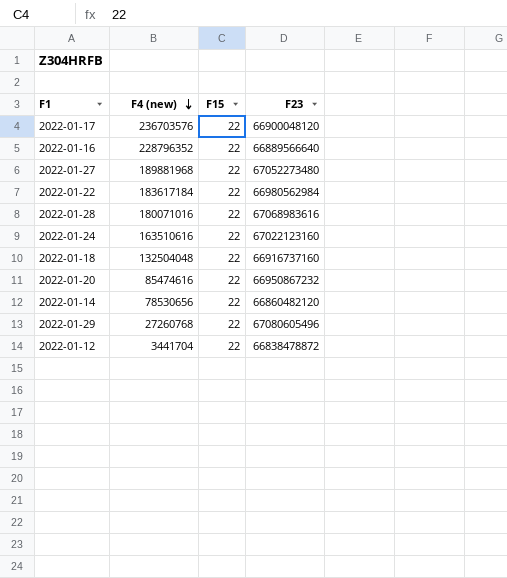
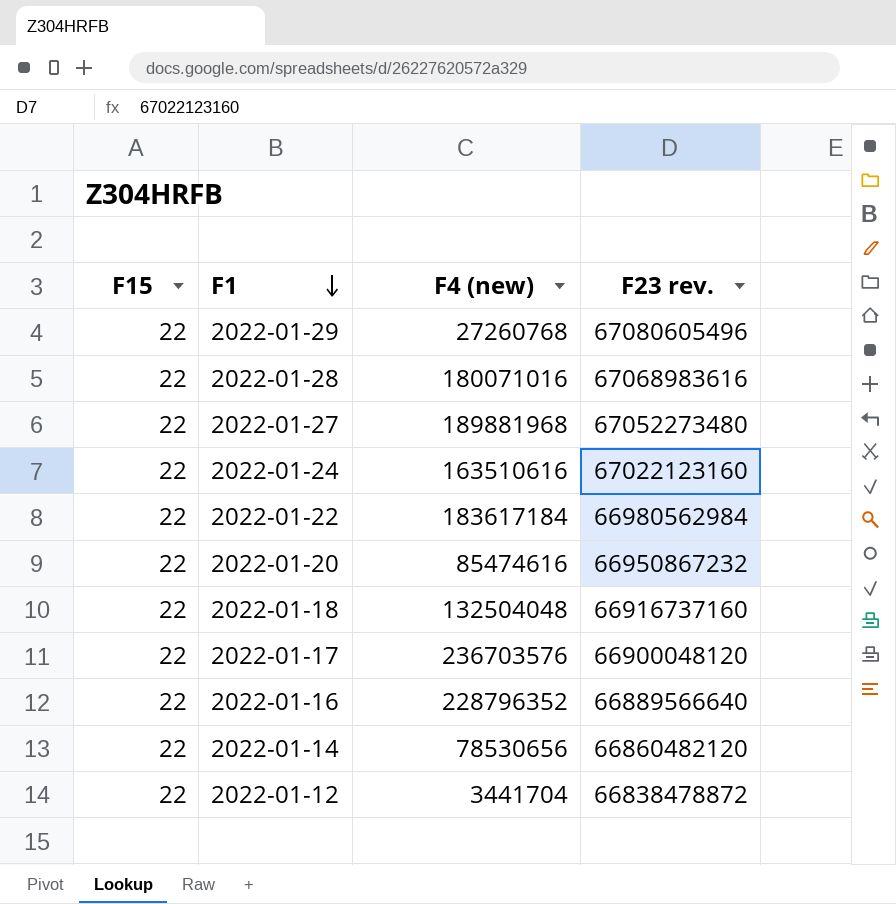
row order: F4 (new) descending -> F1 descending
column F15 | position: 3 -> 1
column name: F23 -> F23 rev.

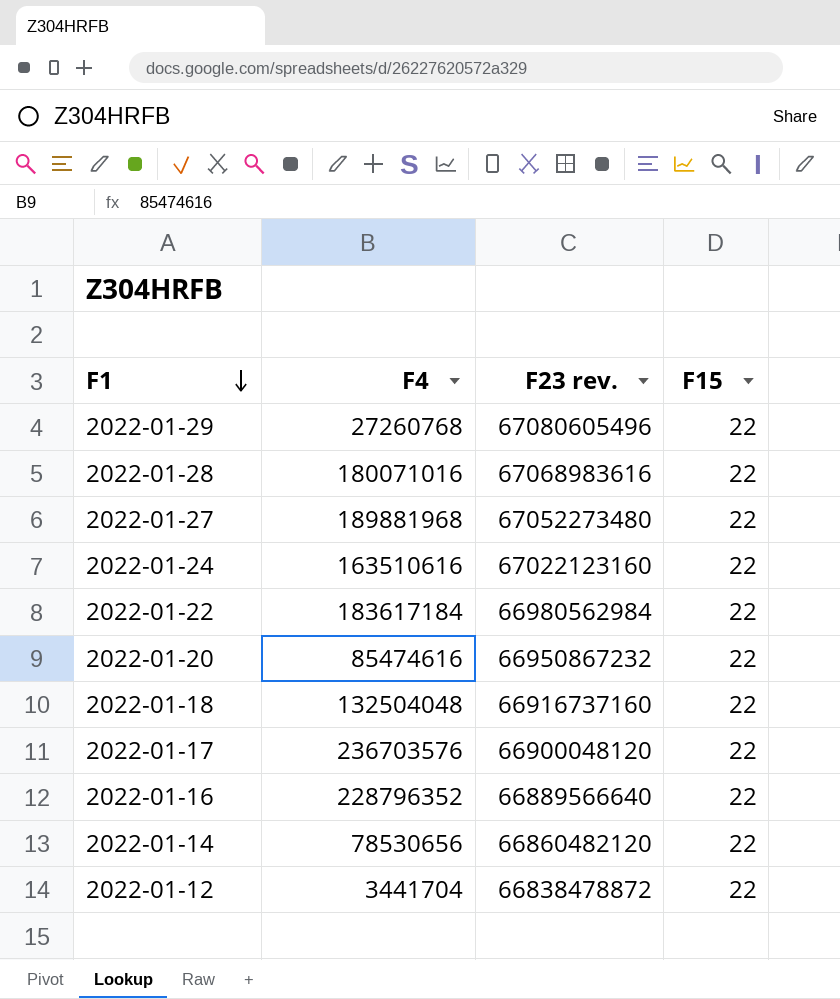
column name: F4 (new) -> F4
column F15 | position: 1 -> 4

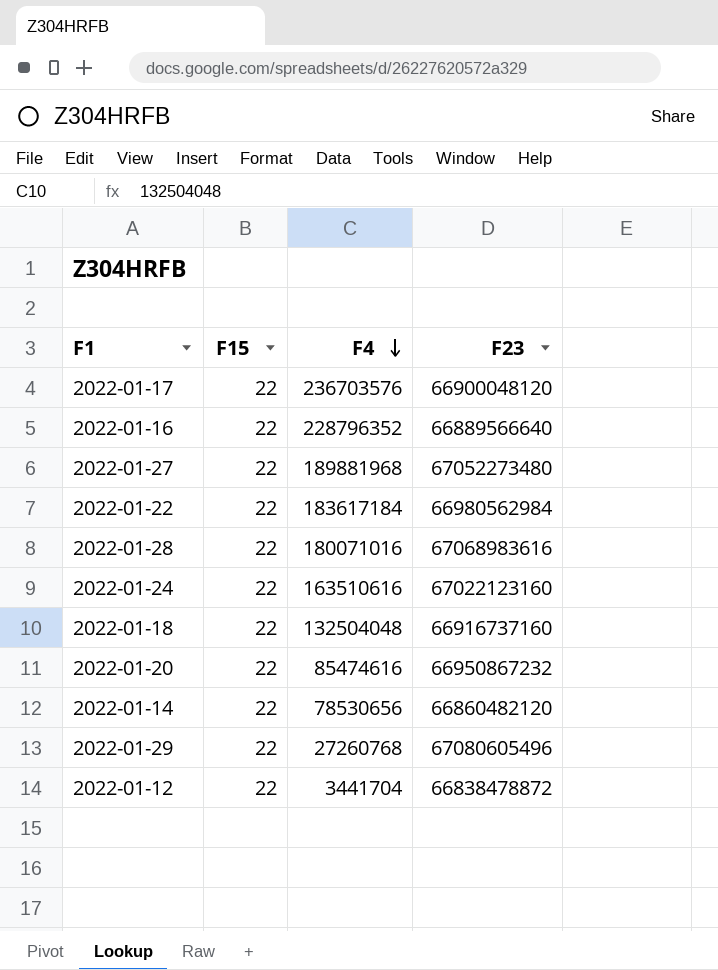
row order: F1 descending -> F4 descending
column F15 | position: 4 -> 2
column name: F23 rev. -> F23

